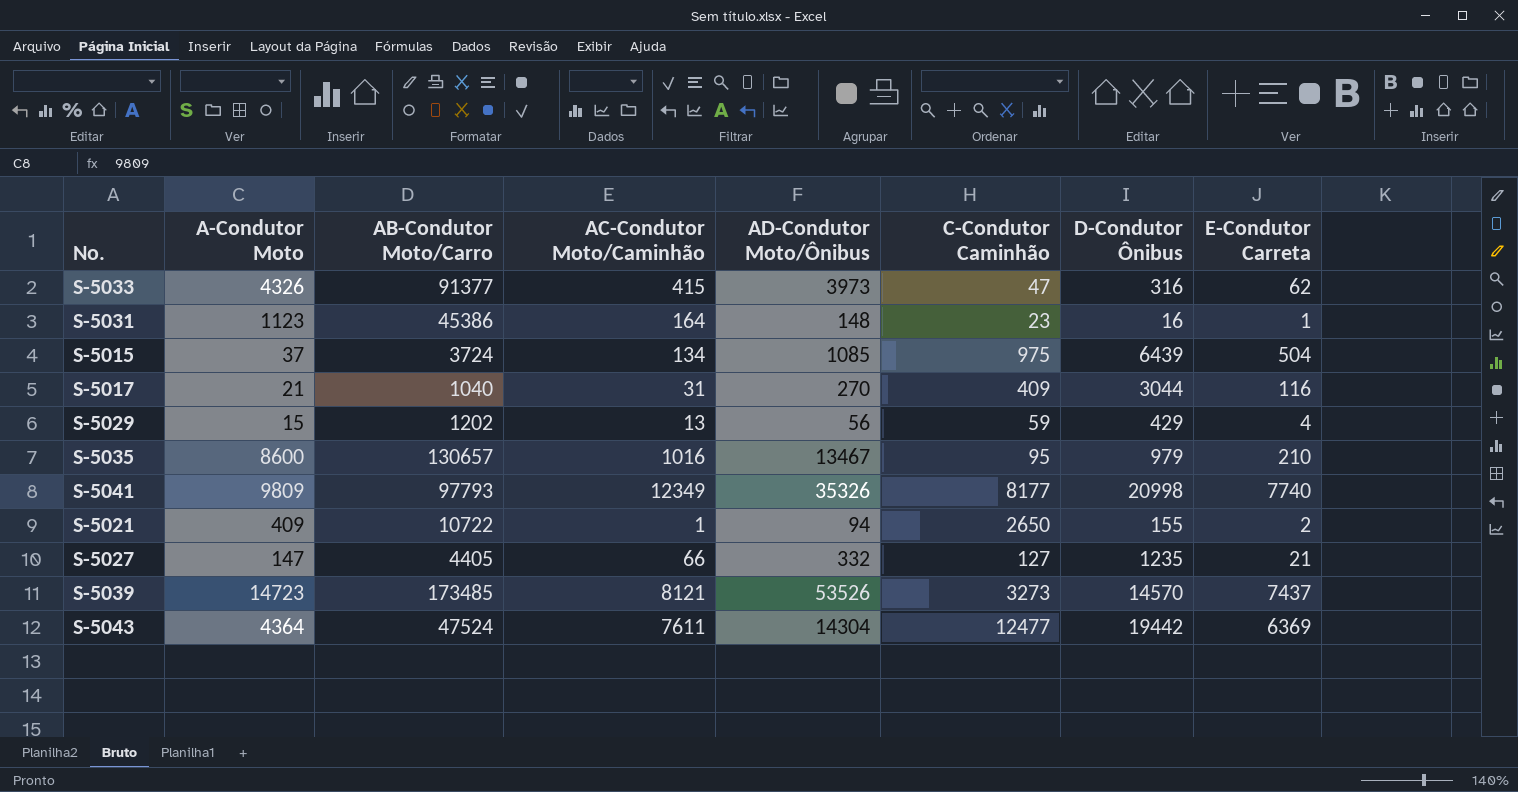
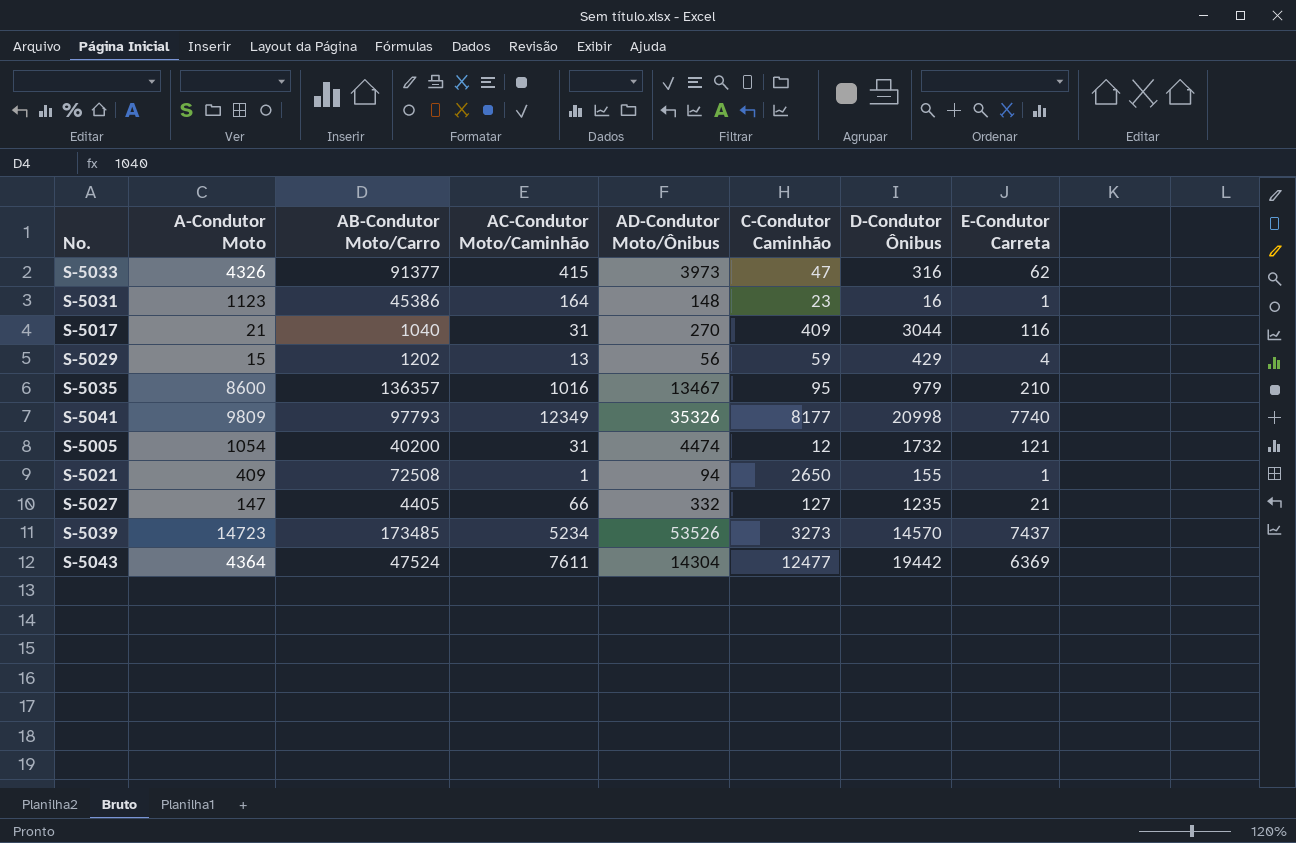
row S-5015: 37 | 3724 | 134 | 1085 | 975 | 6439 | 504 -> none
S-5035 | AB-Condutor Moto/Carro: 130657 -> 136357
row S-5005: none -> 1054 | 40200 | 31 | 4474 | 12 | 1732 | 121
S-5021 | AB-Condutor Moto/Carro: 10722 -> 72508
S-5021 | E-Condutor Carreta: 2 -> 1
S-5039 | AC-Condutor Moto/Caminhão: 8121 -> 5234

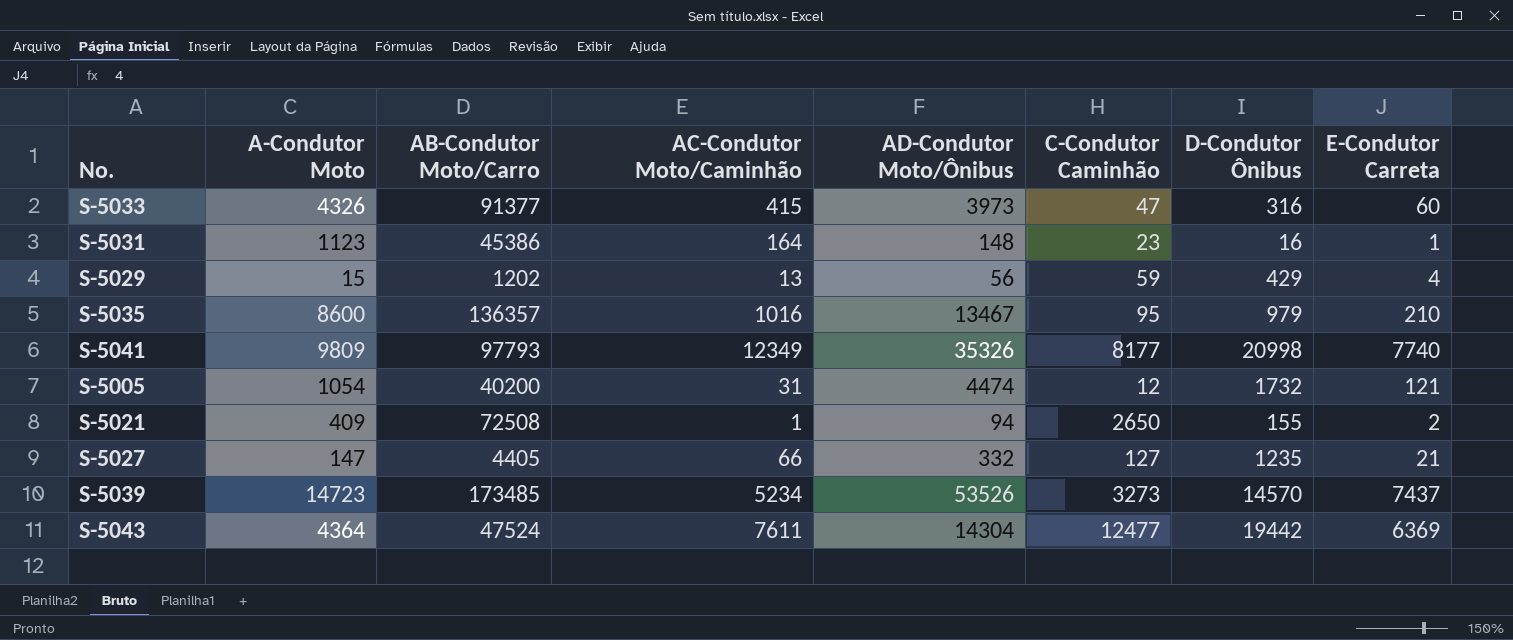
row S-5017: 21 | 1040 | 31 | 270 | 409 | 3044 | 116 -> none
S-5033 | E-Condutor Carreta: 62 -> 60
S-5021 | E-Condutor Carreta: 1 -> 2

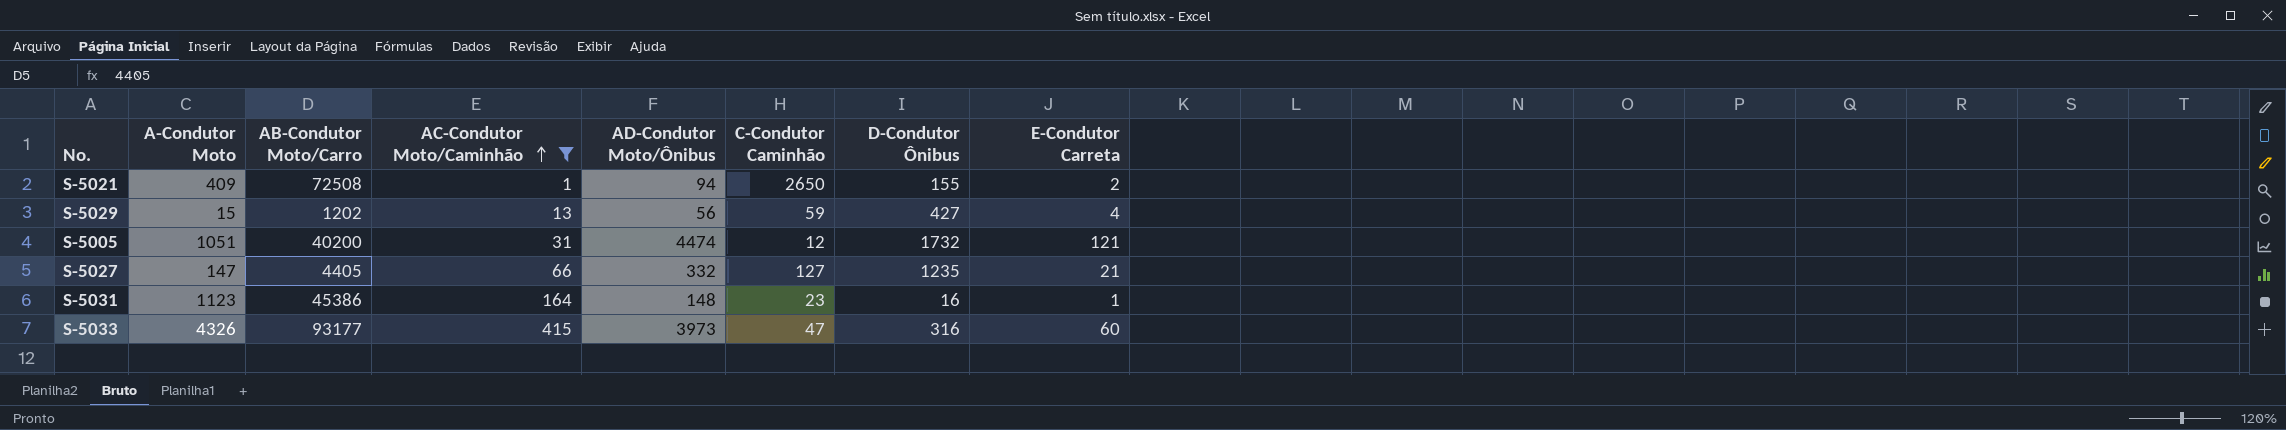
filter: none -> AC-Condutor Moto/Caminhão <= 415
row order: none -> AC-Condutor Moto/Caminhão ascending
S-5029 | D-Condutor Ônibus: 429 -> 427
S-5005 | A-Condutor Moto: 1054 -> 1051
S-5033 | AB-Condutor Moto/Carro: 91377 -> 93177

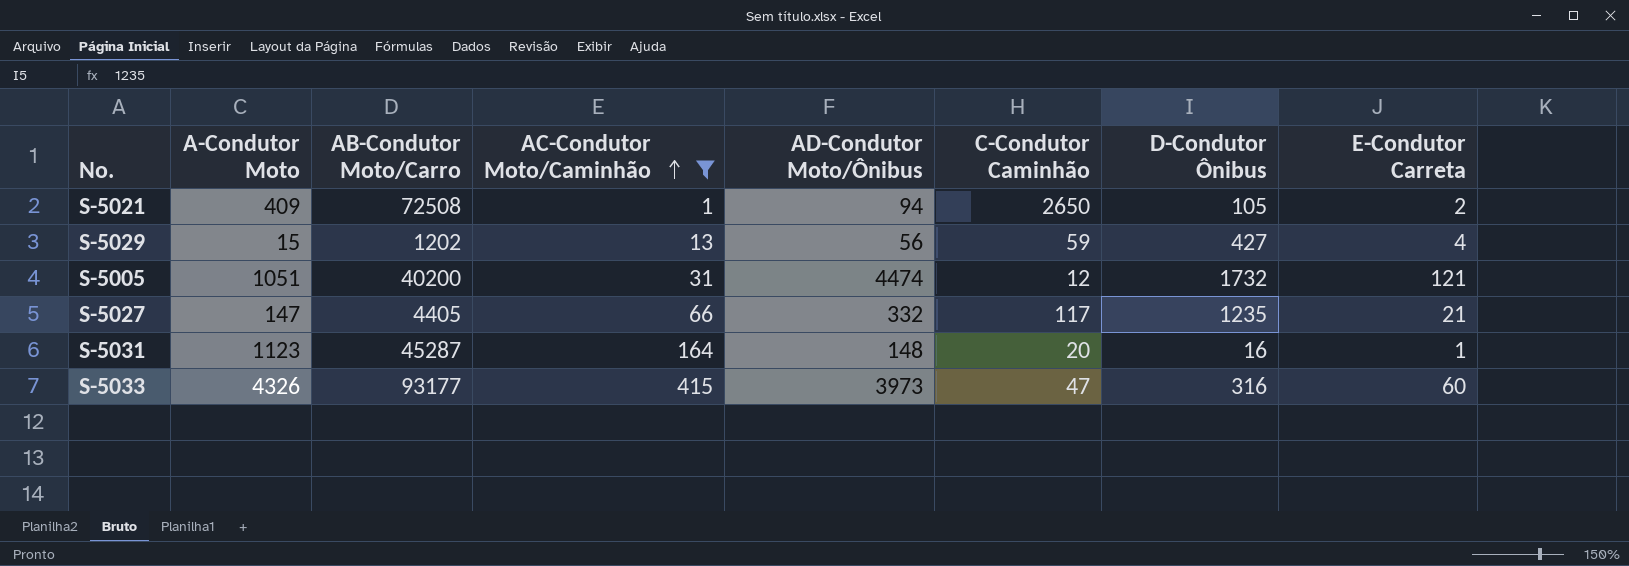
S-5021 | D-Condutor Ônibus: 155 -> 105
S-5027 | C-Condutor Caminhão: 127 -> 117
S-5031 | AB-Condutor Moto/Carro: 45386 -> 45287
S-5031 | C-Condutor Caminhão: 23 -> 20

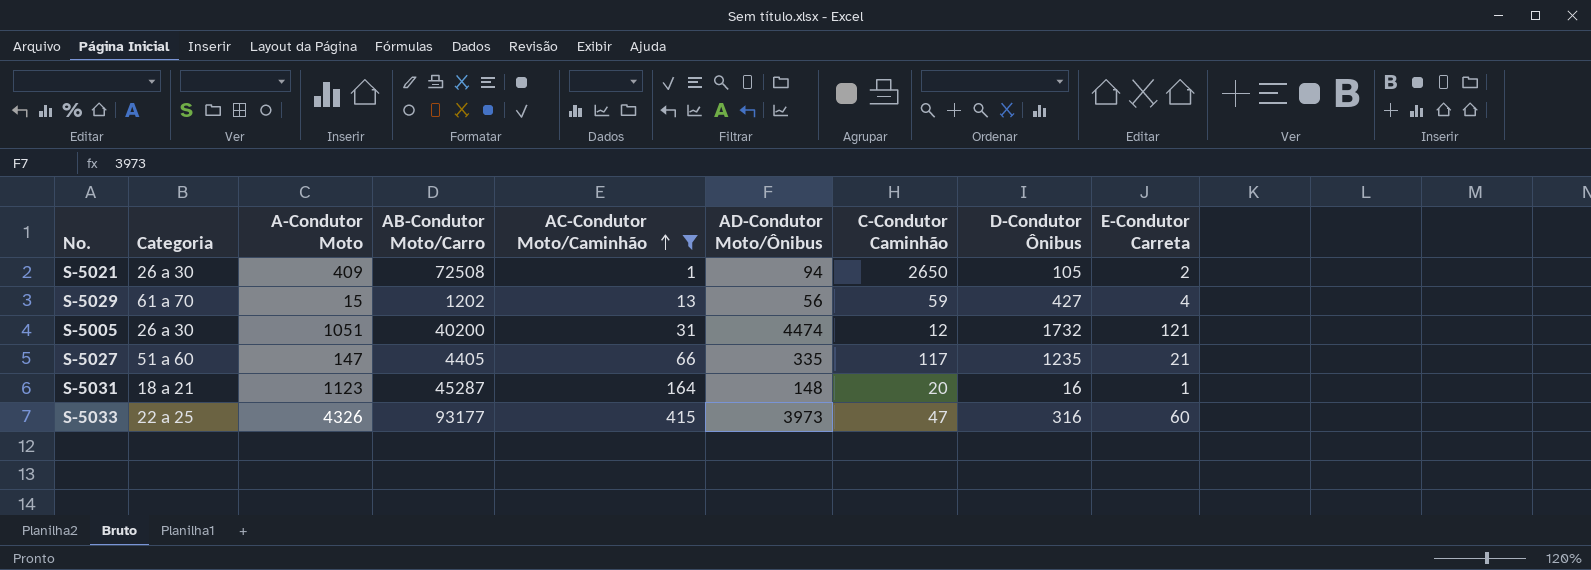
column Categoria | position: none -> 2
S-5027 | AD-Condutor Moto/Ônibus: 332 -> 335

